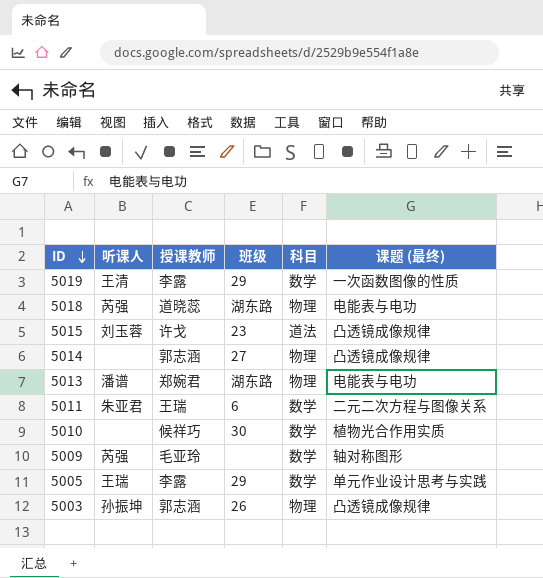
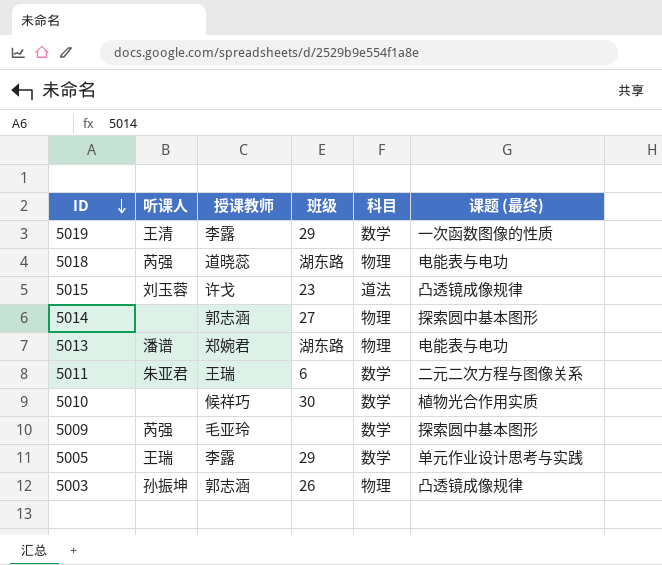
5014 | 课题 (最终): 凸透镜成像规律 -> 探索圆中基本图形
5009 | 课题 (最终): 轴对称图形 -> 探索圆中基本图形

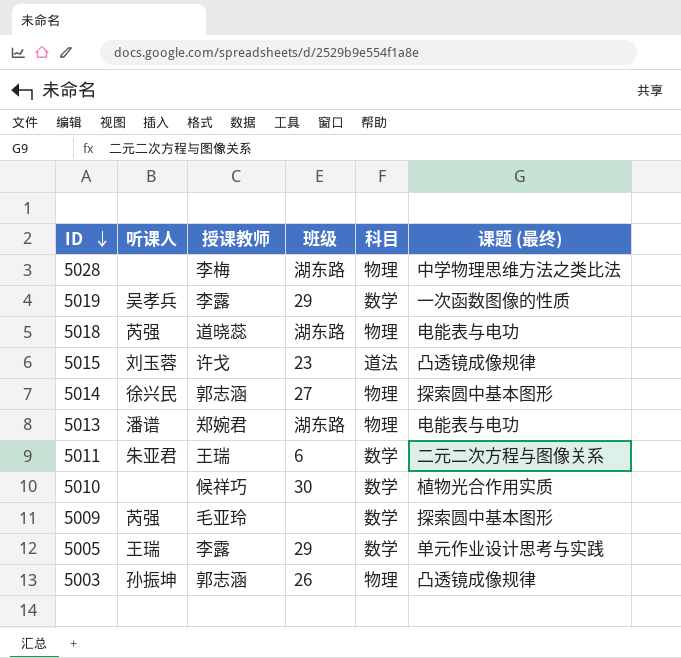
row 5028: none -> none | 李梅 | 湖东路 | 物理 | 中学物理思维方法之类比法
5019 | 听课人: 王清 -> 吴孝兵
5014 | 听课人: none -> 徐兴民

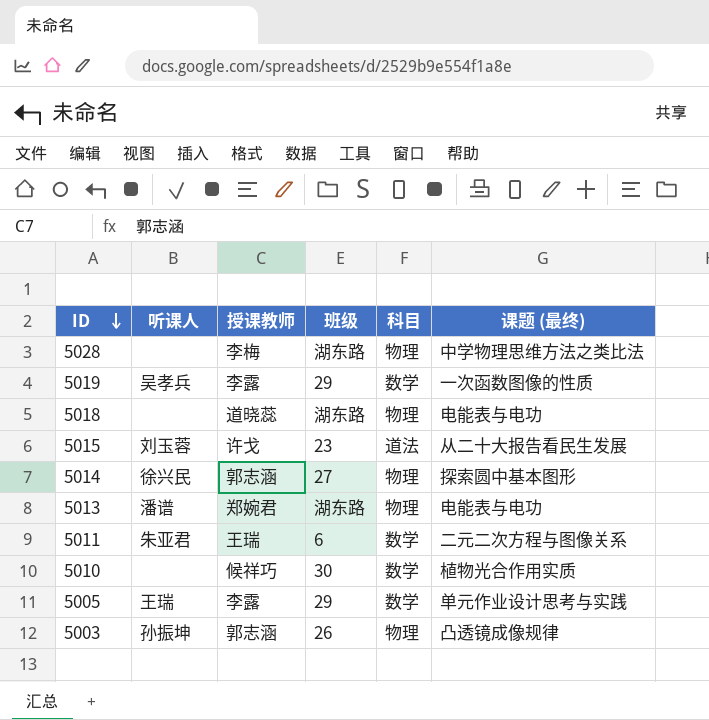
row 5009: 芮强 | 毛亚玲 | none | 数学 | 探索圆中基本图形 -> none
5018 | 听课人: 芮强 -> none
5015 | 课题 (最终): 凸透镜成像规律 -> 从二十大报告看民生发展

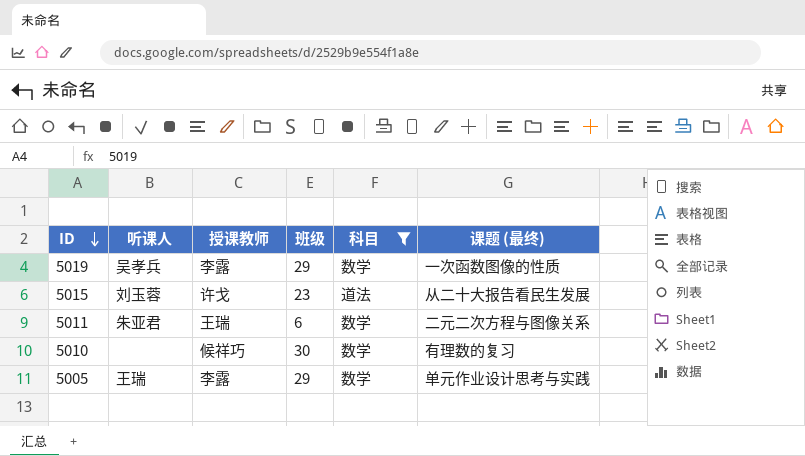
filter: none -> 科目 != 物理
5010 | 课题 (最终): 植物光合作用实质 -> 有理数的复习

